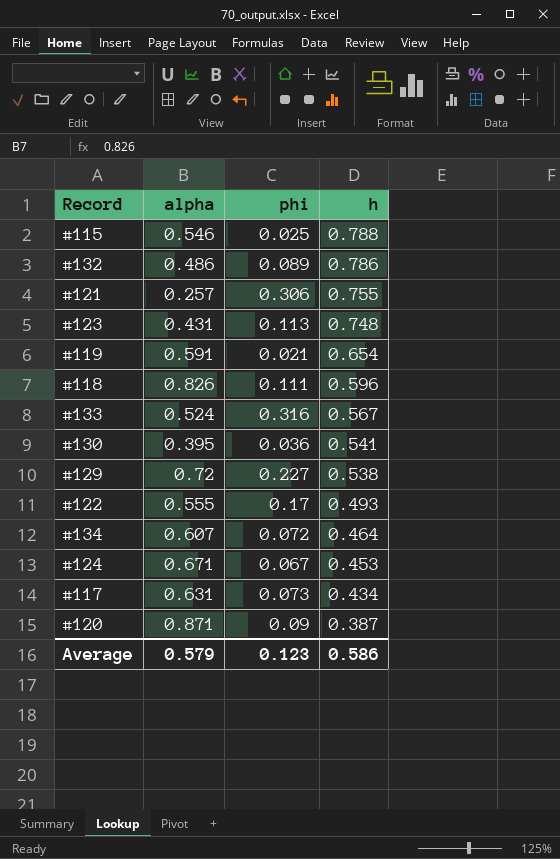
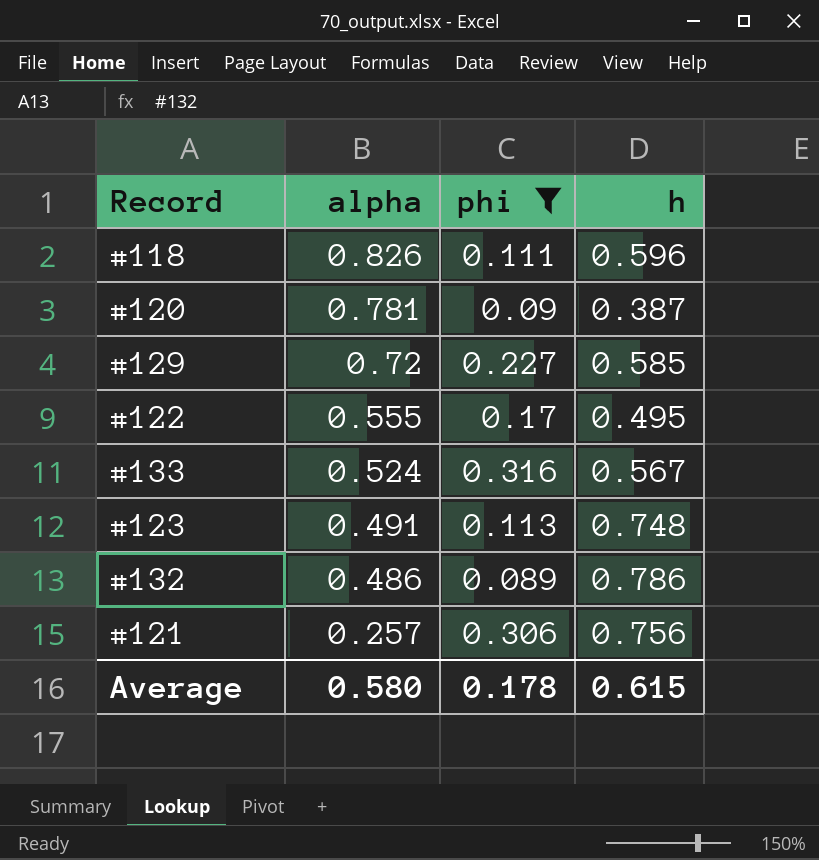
filter: none -> phi >= 0.089
row order: h descending -> alpha descending
#120 | alpha: 0.871 -> 0.781
#129 | h: 0.538 -> 0.585
#122 | h: 0.493 -> 0.495
#123 | alpha: 0.431 -> 0.491
#121 | h: 0.755 -> 0.756
Average | alpha: 0.579 -> 0.580
Average | phi: 0.123 -> 0.178
Average | h: 0.586 -> 0.615

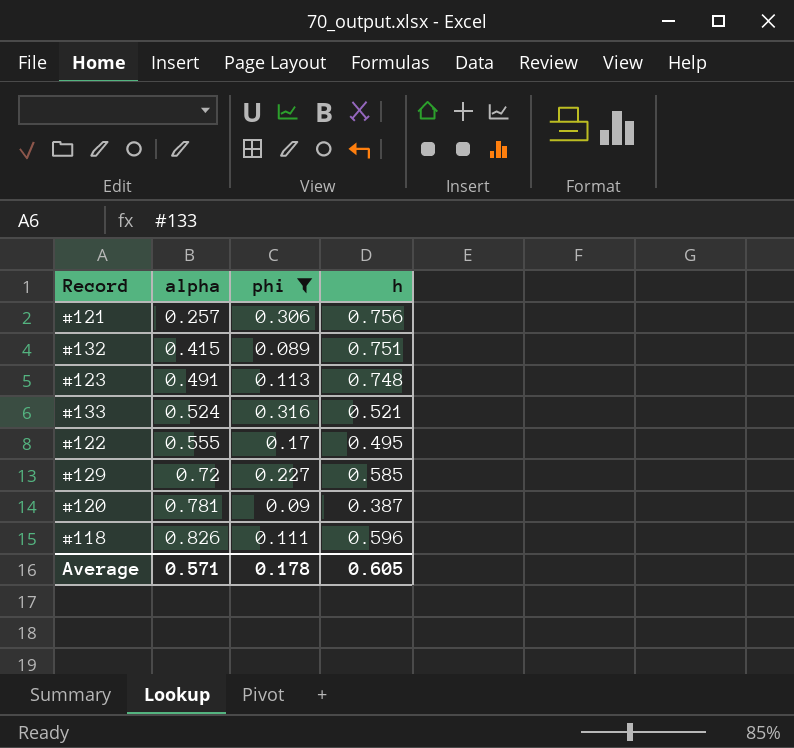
row order: alpha descending -> alpha ascending
#132 | alpha: 0.486 -> 0.415
#132 | h: 0.786 -> 0.751
#133 | h: 0.567 -> 0.521
Average | alpha: 0.580 -> 0.571
Average | h: 0.615 -> 0.605

